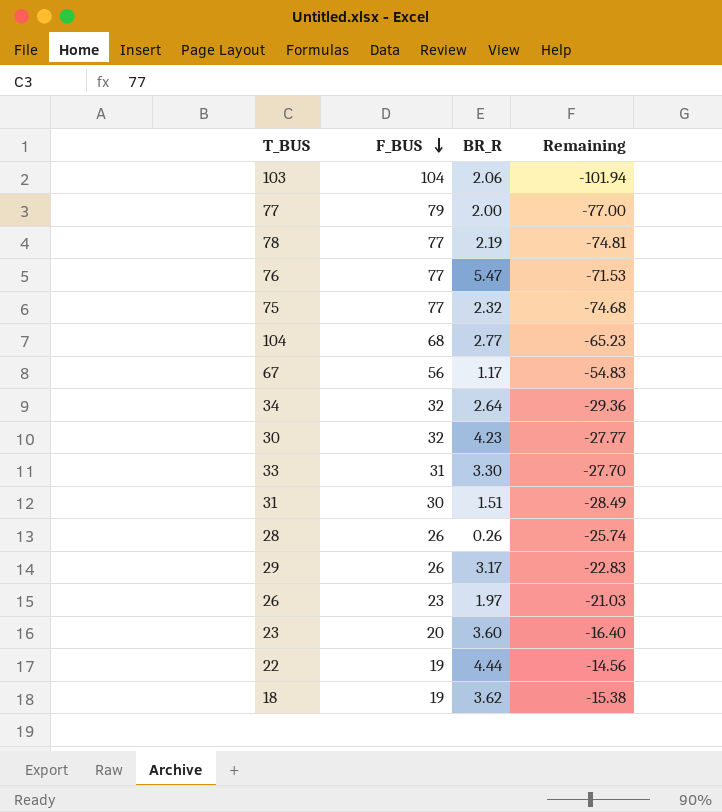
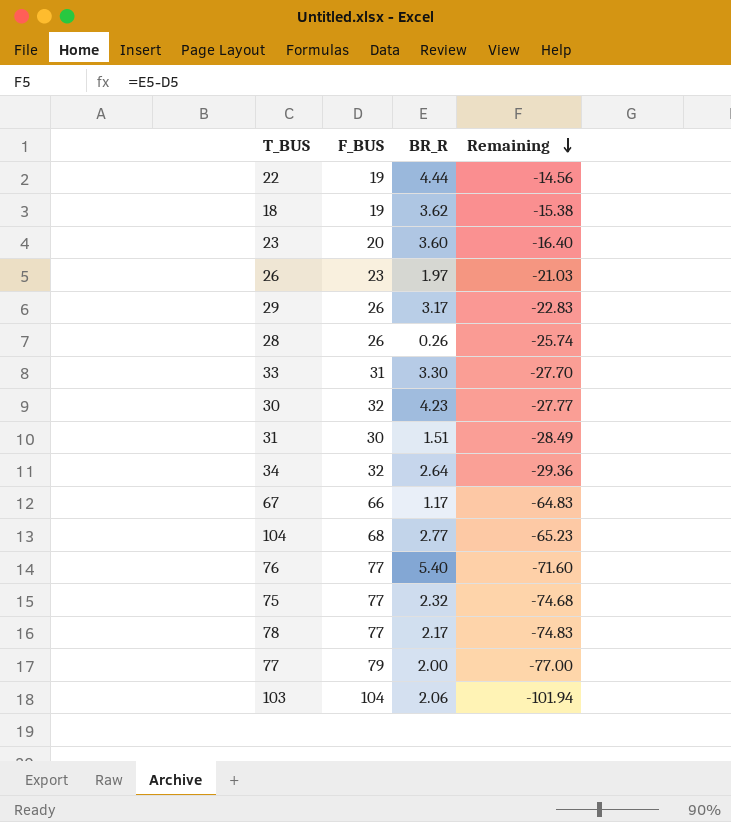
row order: F_BUS descending -> Remaining descending
67 | F_BUS: 56 -> 66
67 | Remaining: -54.83 -> -64.83
76 | BR_R: 5.47 -> 5.40
76 | Remaining: -71.53 -> -71.60
78 | BR_R: 2.19 -> 2.17
78 | Remaining: -74.81 -> -74.83

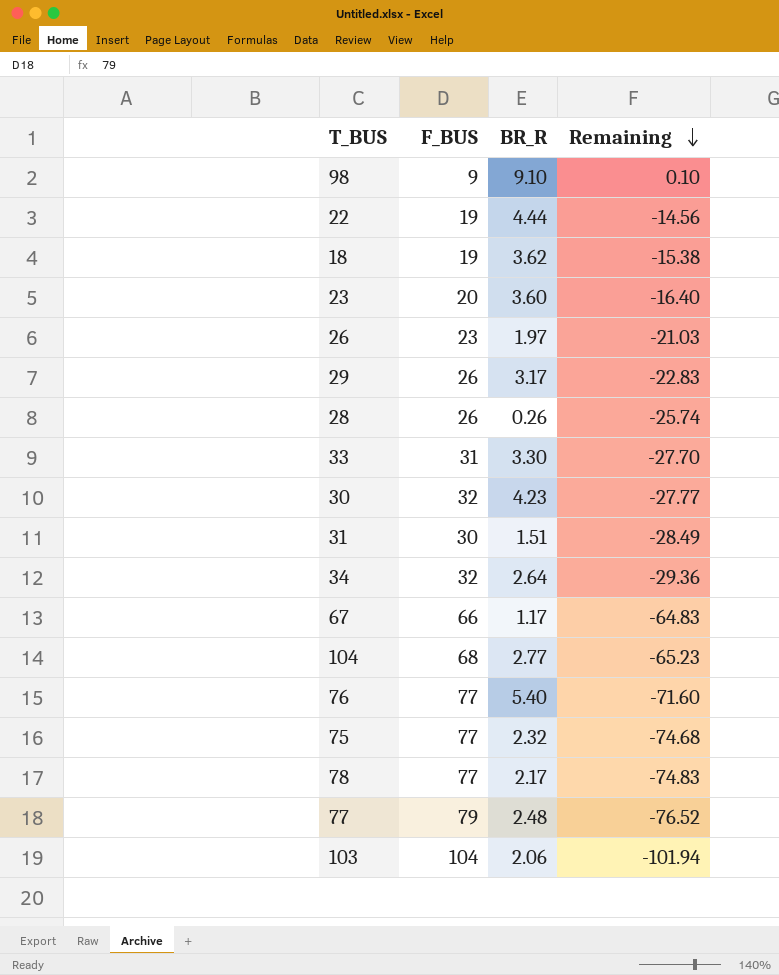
row 98: none -> 9 | 9.10 | 0.10
77 | BR_R: 2.00 -> 2.48
77 | Remaining: -77.00 -> -76.52

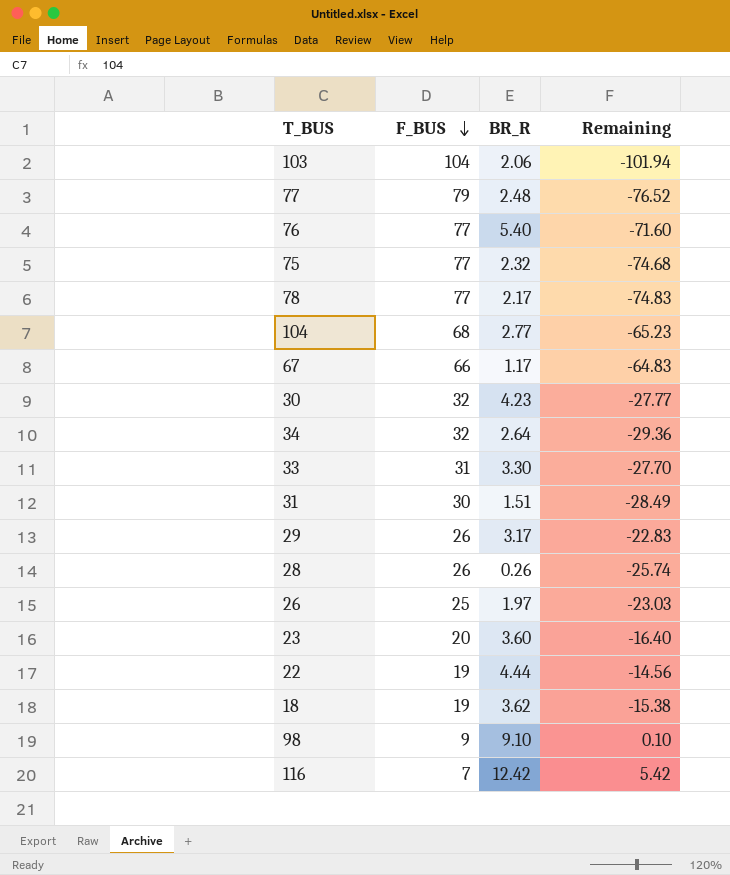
row order: Remaining descending -> F_BUS descending
26 | F_BUS: 23 -> 25
26 | Remaining: -21.03 -> -23.03
row 116: none -> 7 | 12.42 | 5.42

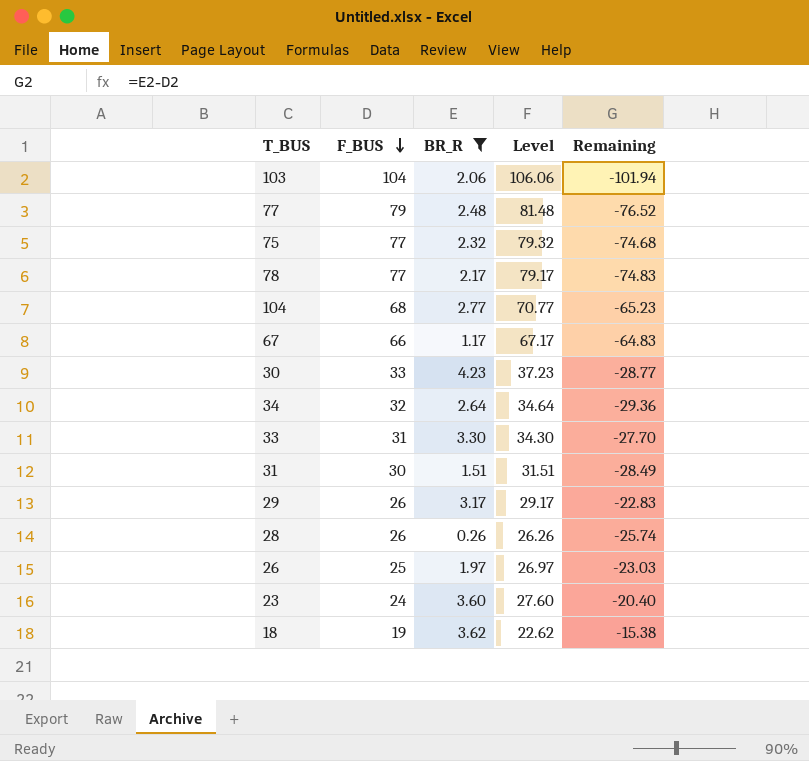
filter: none -> BR_R <= 4.23
column Level | formula: none -> [F_BUS] + [BR_R]
30 | F_BUS: 32 -> 33
30 | Remaining: -27.77 -> -28.77
23 | F_BUS: 20 -> 24
23 | Remaining: -16.40 -> -20.40

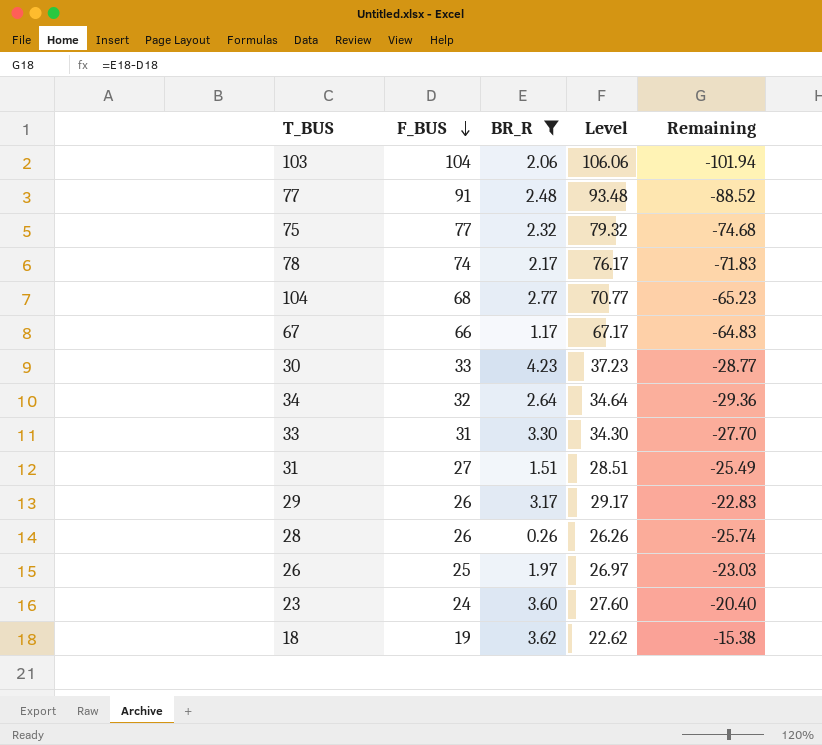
77 | F_BUS: 79 -> 91
77 | Level: 81.48 -> 93.48
77 | Remaining: -76.52 -> -88.52
78 | F_BUS: 77 -> 74
78 | Level: 79.17 -> 76.17
78 | Remaining: -74.83 -> -71.83
31 | F_BUS: 30 -> 27
31 | Level: 31.51 -> 28.51
31 | Remaining: -28.49 -> -25.49

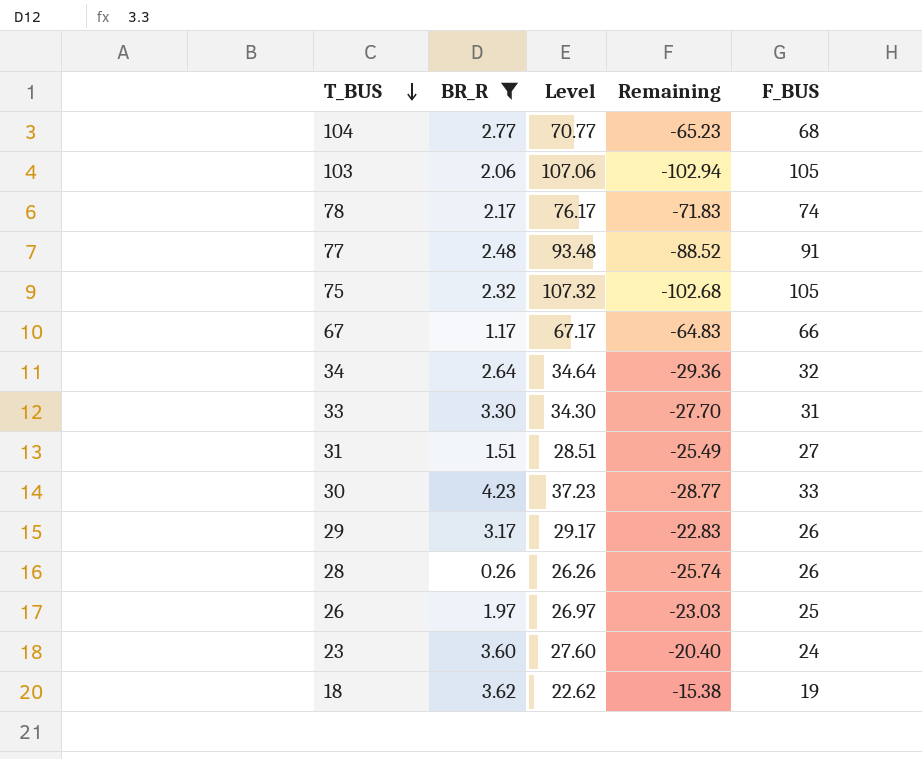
row order: F_BUS descending -> T_BUS descending
column F_BUS | position: 2 -> 5
103 | Level: 106.06 -> 107.06
103 | Remaining: -101.94 -> -102.94
103 | F_BUS: 104 -> 105
75 | Level: 79.32 -> 107.32
75 | Remaining: -74.68 -> -102.68
75 | F_BUS: 77 -> 105

